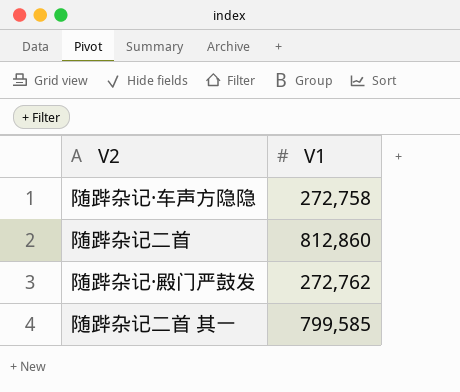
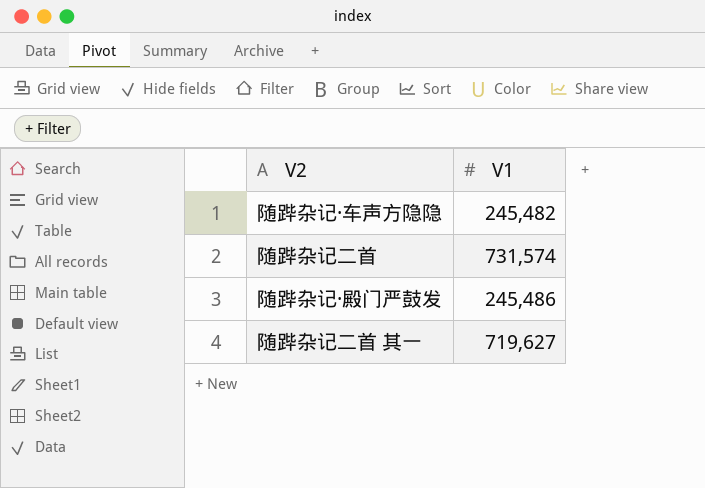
随跸杂记·车声方隐隐 | V1: 272,758 -> 245,482
随跸杂记二首 | V1: 812,860 -> 731,574
随跸杂记·殿门严鼓发 | V1: 272,762 -> 245,486
随跸杂记二首 其一 | V1: 799,585 -> 719,627

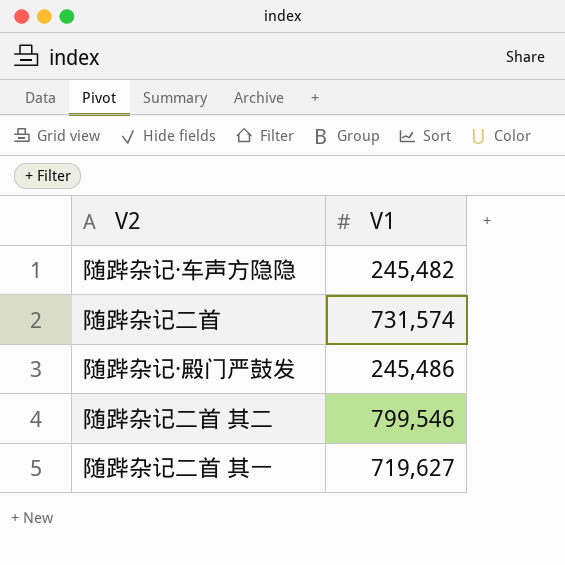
row 随跸杂记二首 其二: none -> 799,546

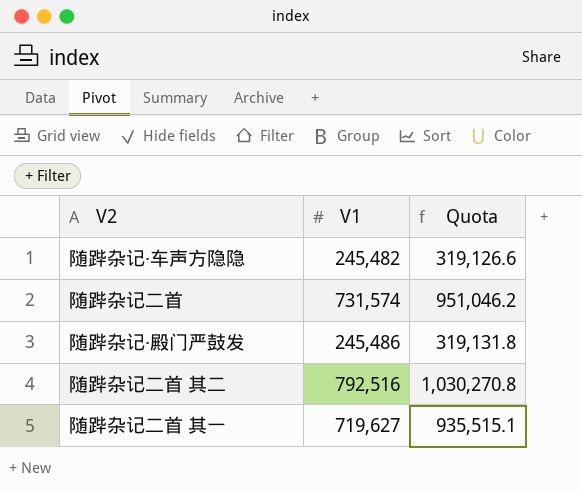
column Quota | formula: none -> [V1] * 1.3
随跸杂记二首 其二 | V1: 799,546 -> 792,516

